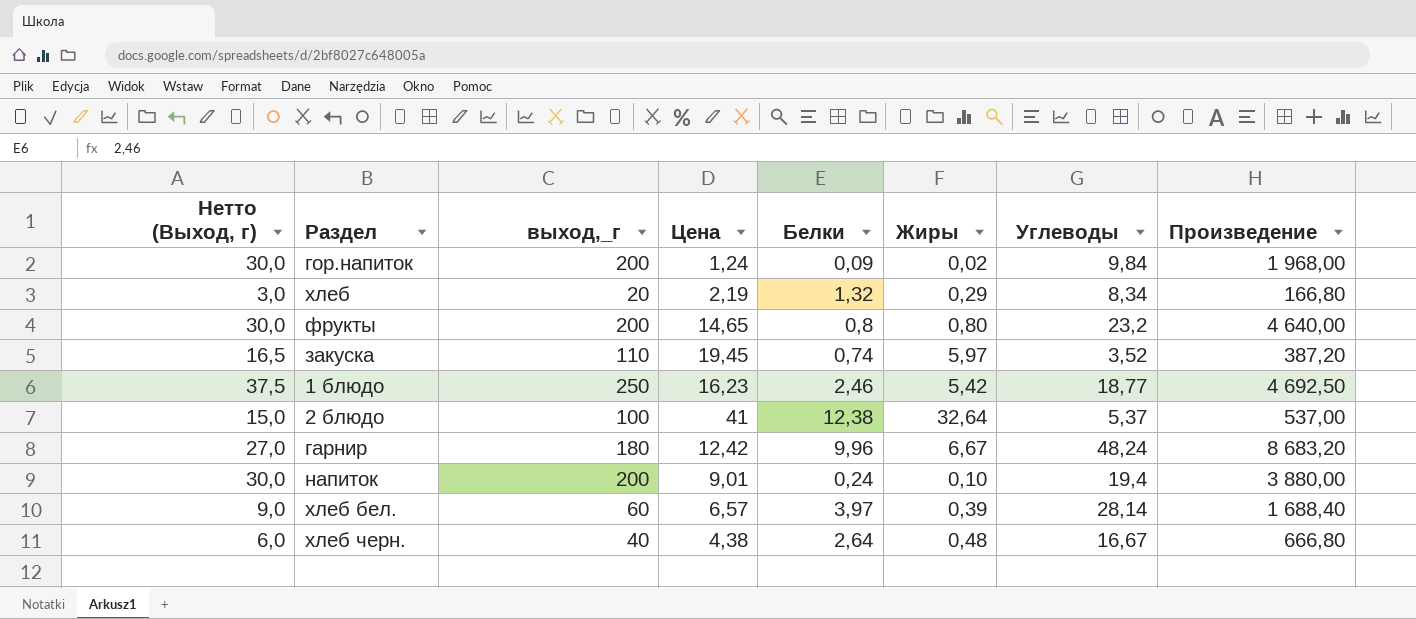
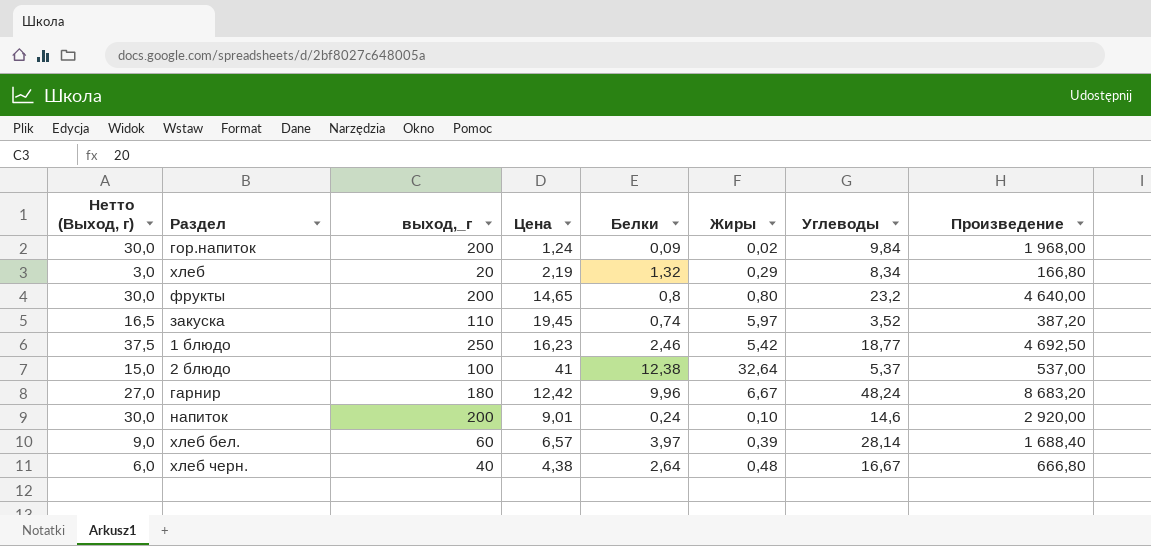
напиток | Углеводы: 19,4 -> 14,6
напиток | Произведение: 3 880,00 -> 2 920,00

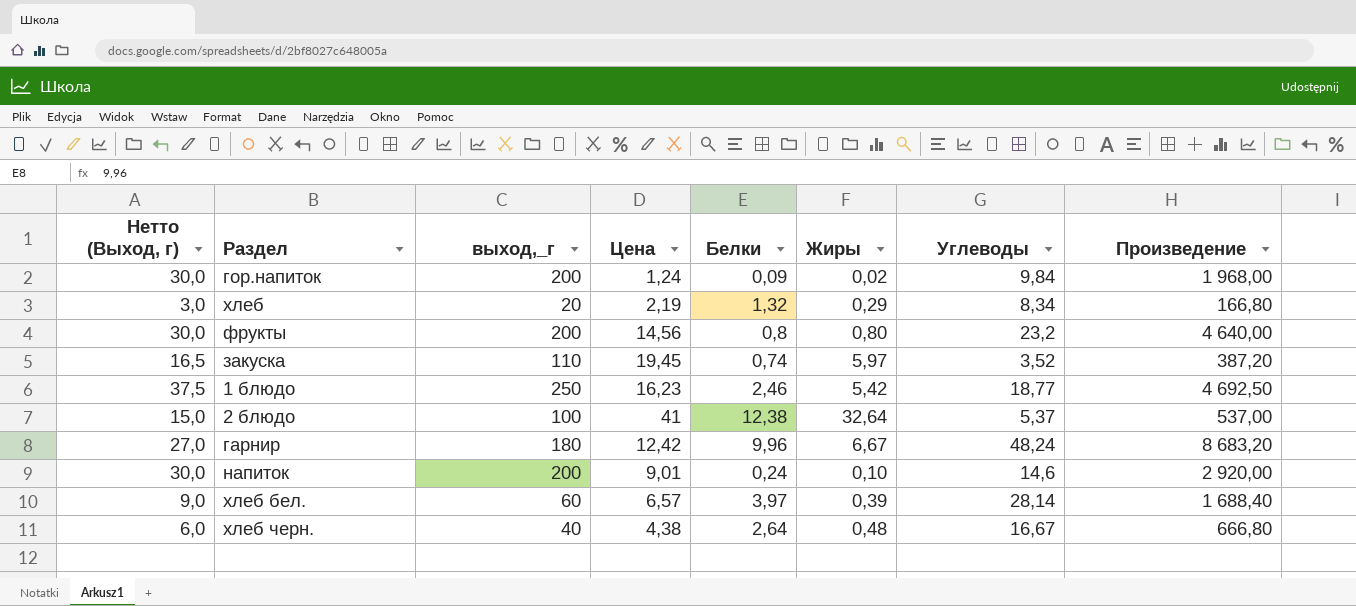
фрукты | Цена: 14,65 -> 14,56

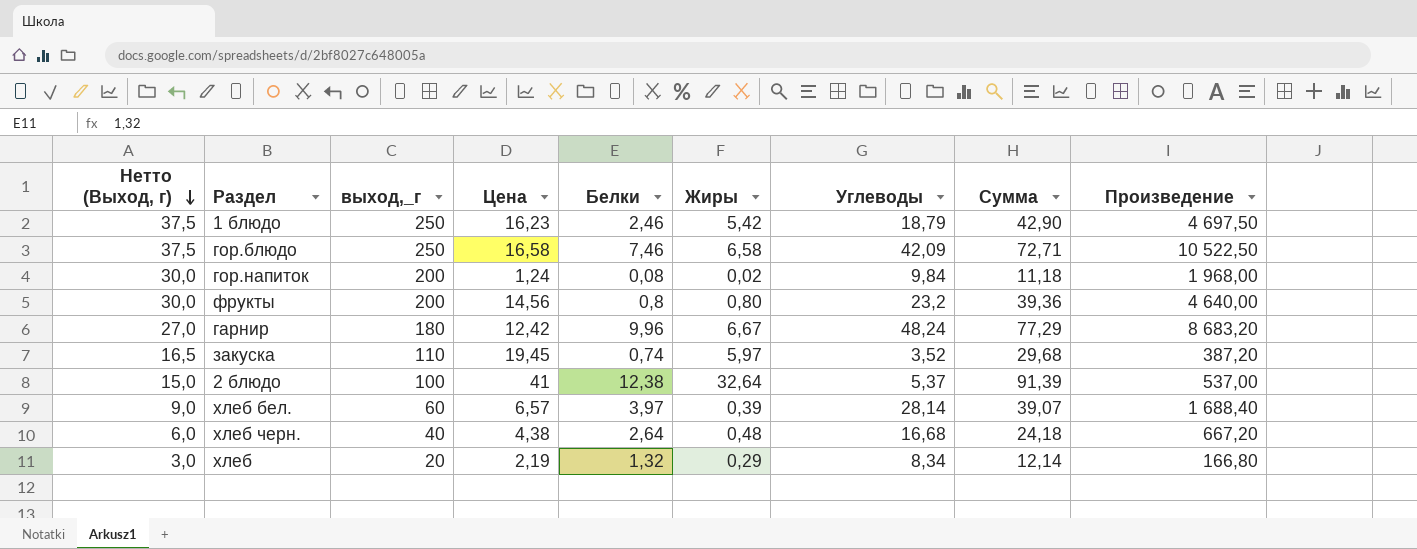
row order: none -> Нетто (Выход, г) descending
column Сумма | formula: none -> [Цена] + [Белки] + [Жиры] + [Углеводы]
row напиток: 30,0 | 200 | 9,01 | 0,24 | 0,10 | 14,6 | 2 920,00 -> none
1 блюдо | Углеводы: 18,77 -> 18,79
1 блюдо | Произведение: 4 692,50 -> 4 697,50
row гор.блюдо: none -> 37,5 | 250 | 16,58 | 7,46 | 6,58 | 42,09 | 72,71 | 10 522,50
гор.напиток | Белки: 0,09 -> 0,08
хлеб черн. | Углеводы: 16,67 -> 16,68
хлеб черн. | Произведение: 666,80 -> 667,20

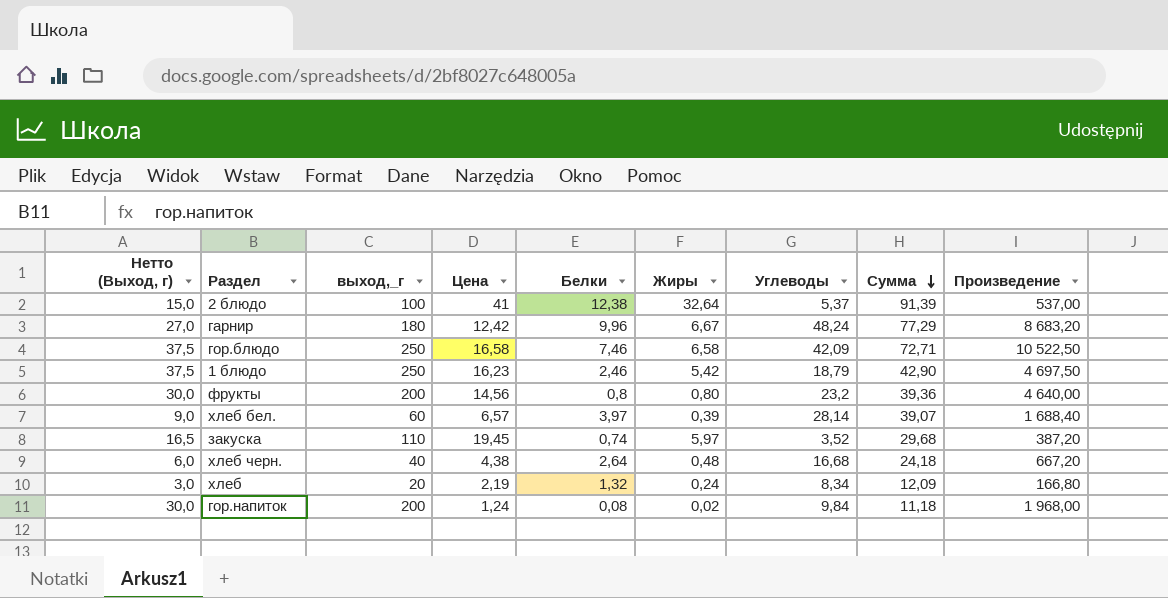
row order: Нетто (Выход, г) descending -> Сумма descending
хлеб | Жиры: 0,29 -> 0,24
хлеб | Сумма: 12,14 -> 12,09

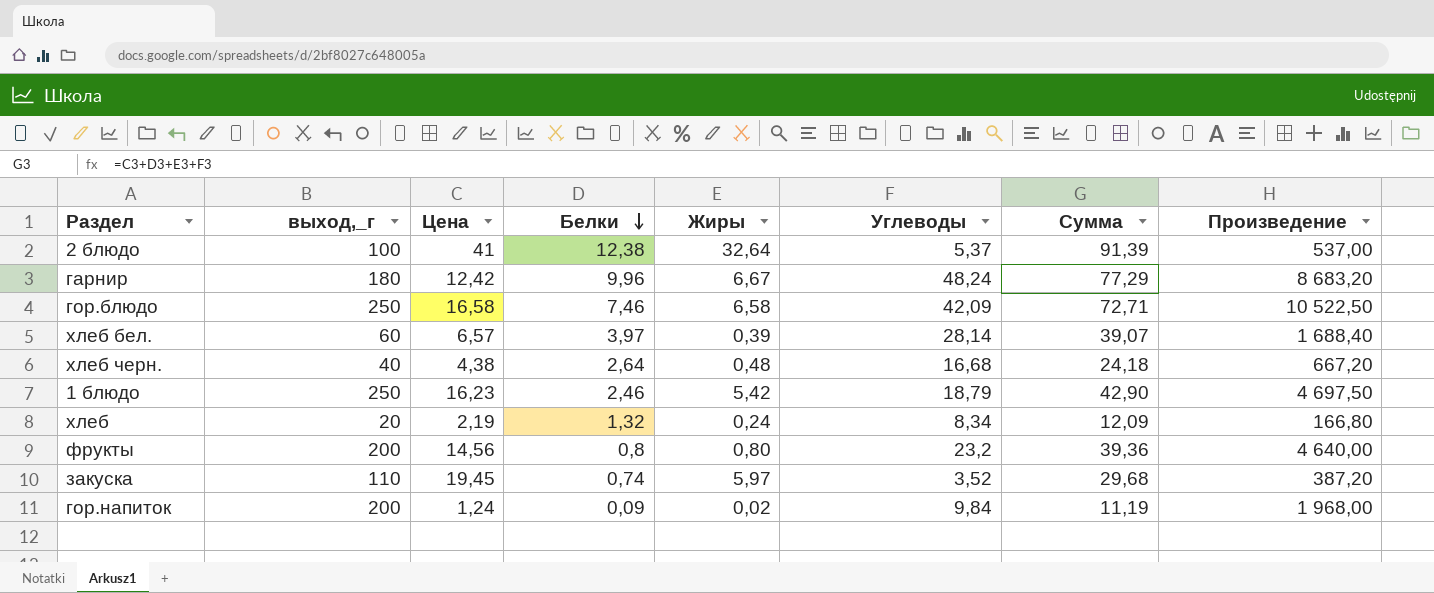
row order: Сумма descending -> Белки descending
column Нетто (Выход, г) | formula: [выход,_г] * 0,15 -> none
гор.напиток | Белки: 0,08 -> 0,09
гор.напиток | Сумма: 11,18 -> 11,19

